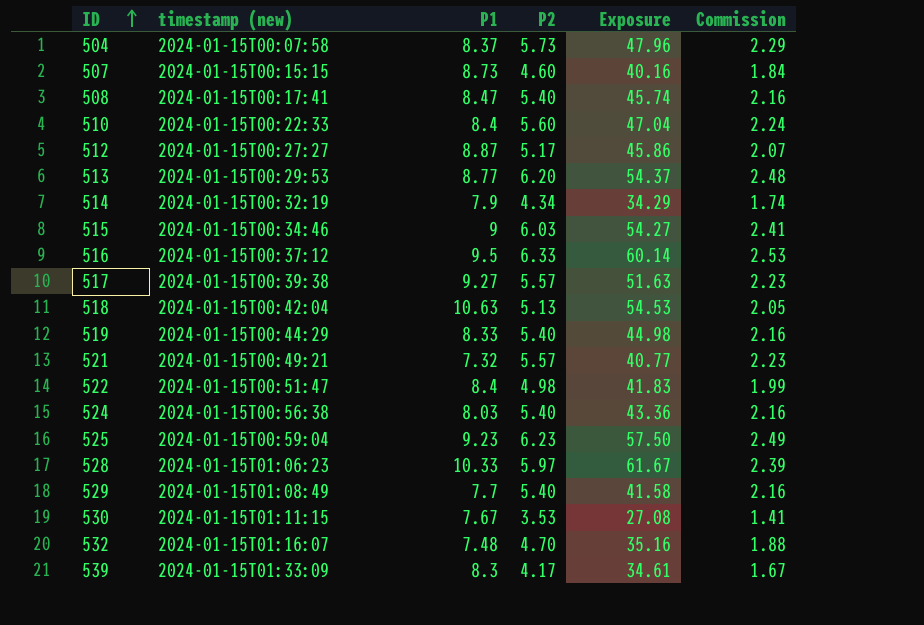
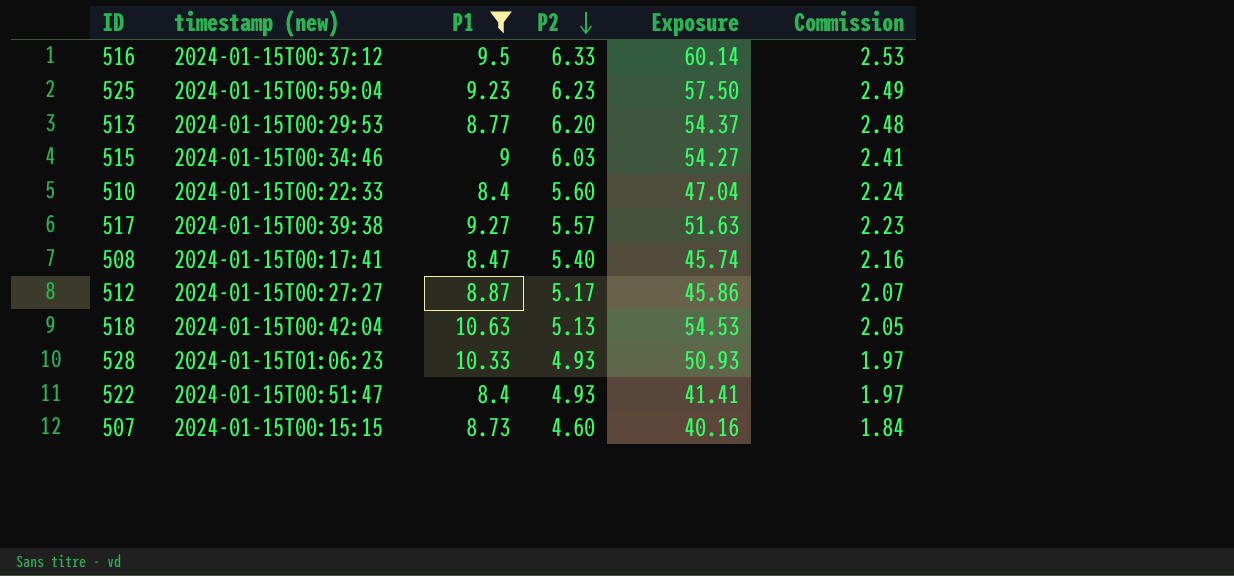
filter: none -> P1 >= 8.4
row order: ID ascending -> P2 descending
528 | P2: 5.97 -> 4.93
528 | Exposure: 61.67 -> 50.93
528 | Commission: 2.39 -> 1.97
522 | P2: 4.98 -> 4.93
522 | Exposure: 41.83 -> 41.41
522 | Commission: 1.99 -> 1.97

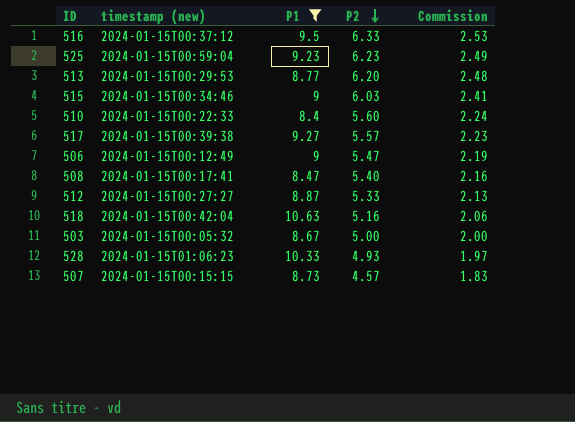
column Exposure | formula: [P1] * [P2] -> none
row 522: 2024-01-15T00:51:47 | 8.4 | 4.93 | 41.41 | 1.97 -> none
row 506: none -> 2024-01-15T00:12:49 | 9 | 5.47 | 2.19
512 | P2: 5.17 -> 5.33
512 | Commission: 2.07 -> 2.13
518 | P2: 5.13 -> 5.16
518 | Commission: 2.05 -> 2.06
row 503: none -> 2024-01-15T00:05:32 | 8.67 | 5.00 | 2.00
507 | P2: 4.60 -> 4.57
507 | Commission: 1.84 -> 1.83

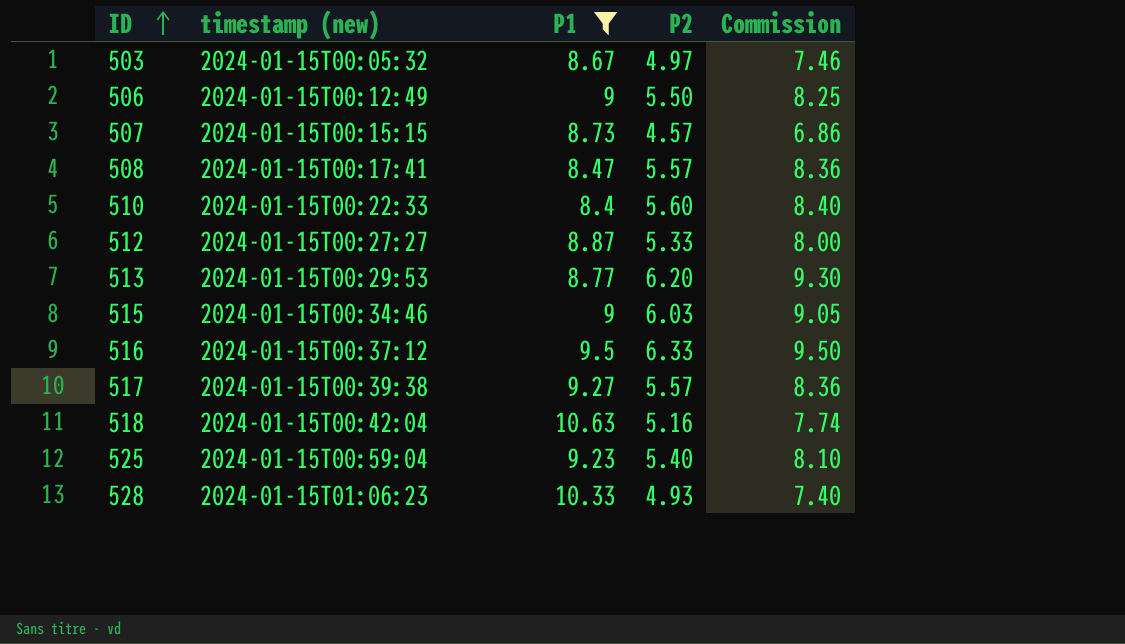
row order: P2 descending -> ID ascending
column Commission | formula: [P2] * 0.4 -> [P2] * 1.5
503 | P2: 5.00 -> 4.97
506 | P2: 5.47 -> 5.50
508 | P2: 5.40 -> 5.57
525 | P2: 6.23 -> 5.40

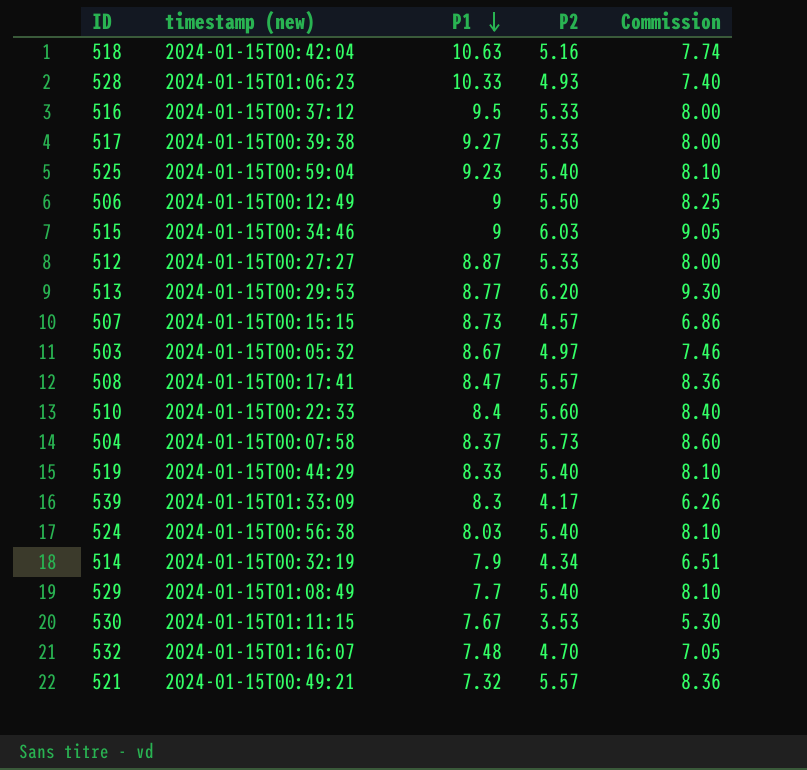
filter: P1 >= 8.4 -> none
row order: ID ascending -> P1 descending
516 | P2: 6.33 -> 5.33
516 | Commission: 9.50 -> 8.00
517 | P2: 5.57 -> 5.33
517 | Commission: 8.36 -> 8.00

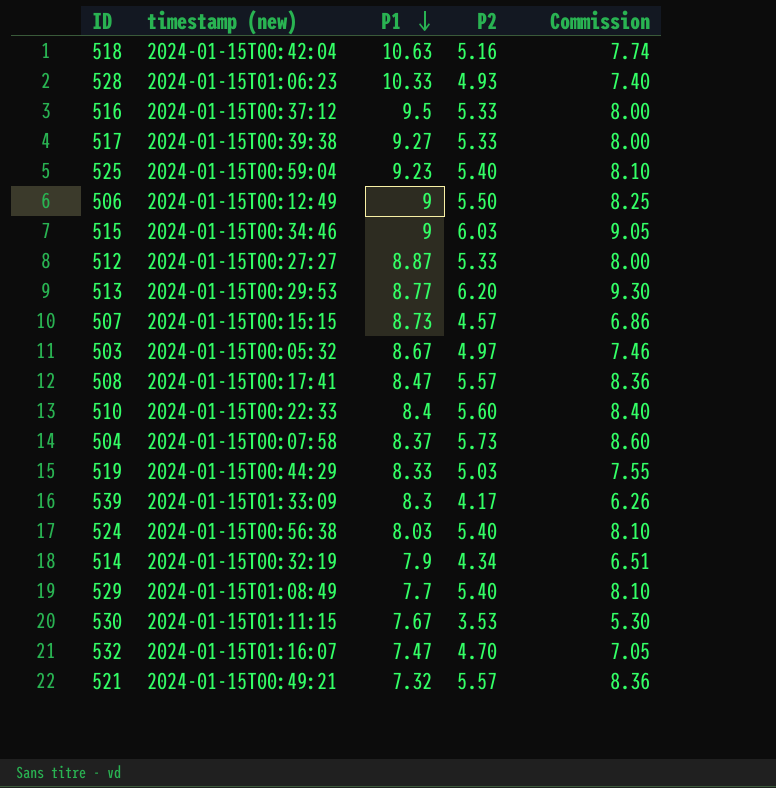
519 | P2: 5.40 -> 5.03
519 | Commission: 8.10 -> 7.55
532 | P1: 7.48 -> 7.47

